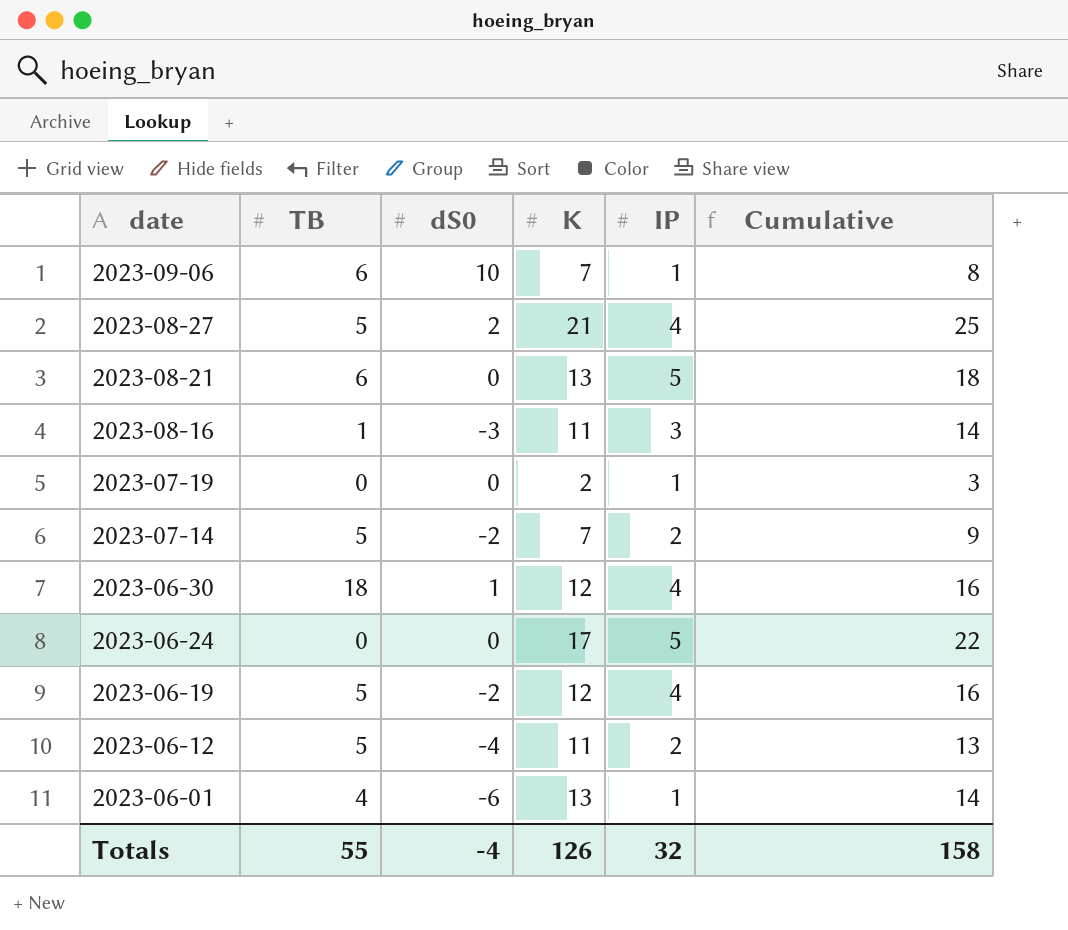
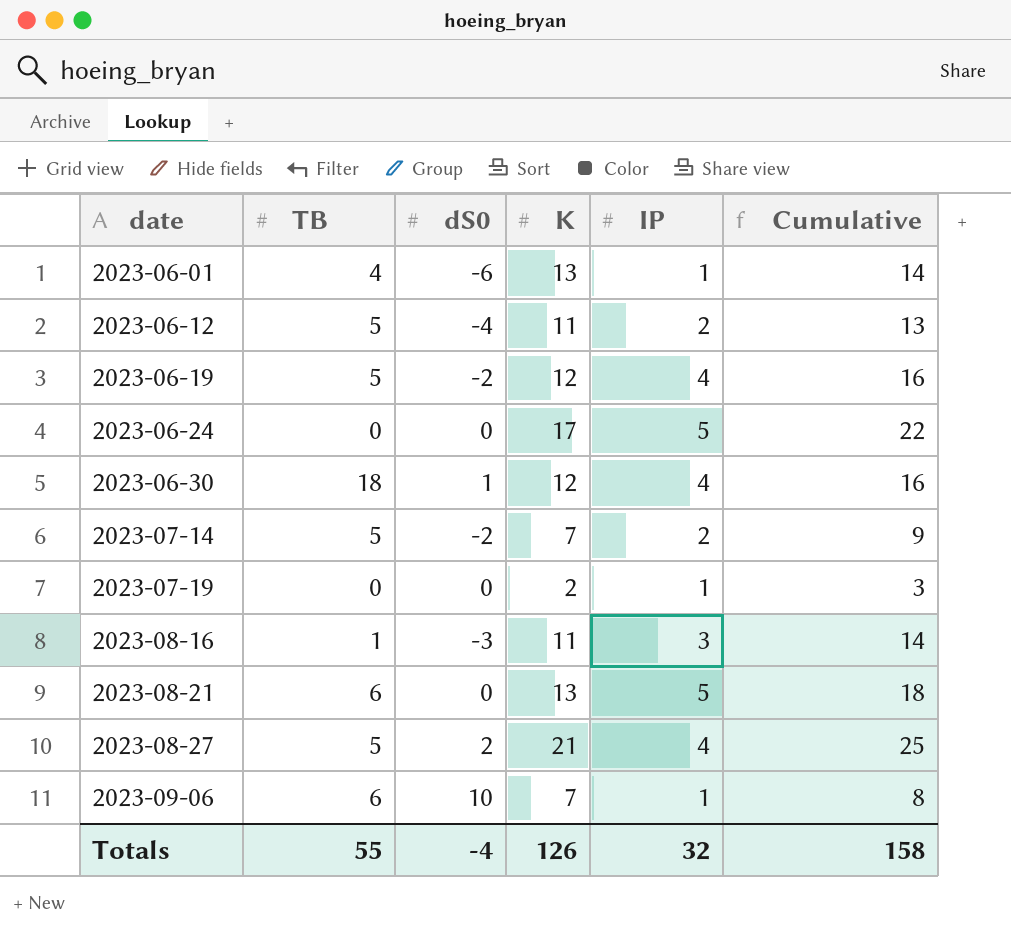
row order: date descending -> date ascending

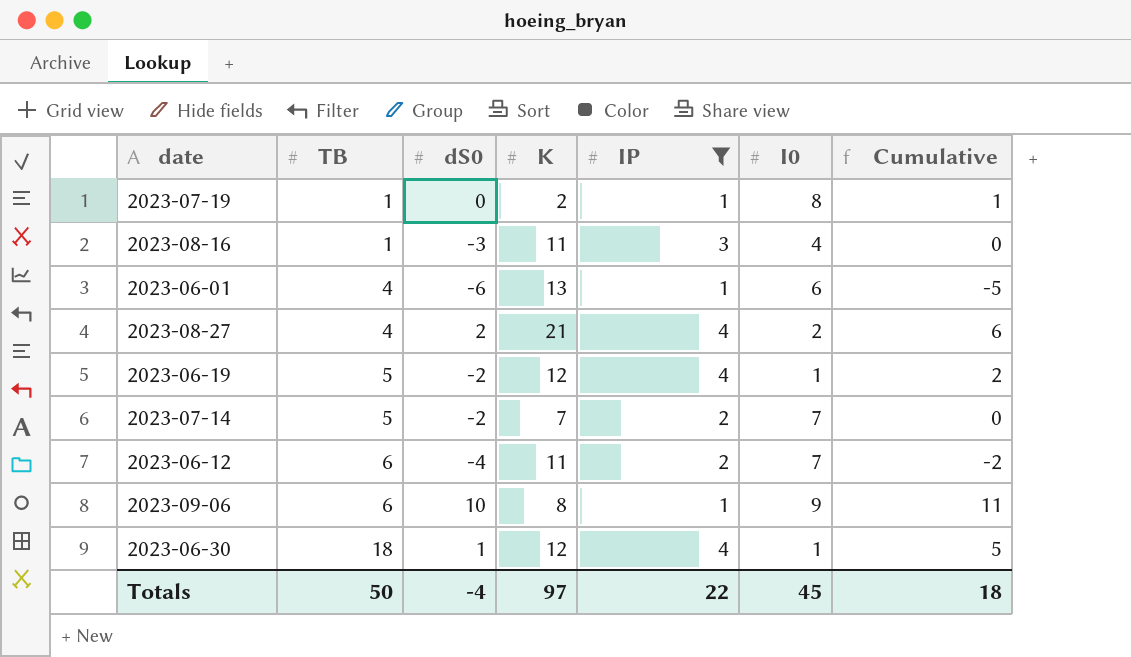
filter: none -> IP != 5
row order: date ascending -> TB ascending
column I0 | position: none -> 6
column Cumulative | formula: [K] + [IP] -> [dS0] + [IP]
2023-07-19 | TB: 0 -> 1
2023-08-27 | TB: 5 -> 4
2023-06-12 | TB: 5 -> 6
2023-09-06 | K: 7 -> 8
Totals | TB: 55 -> 50
Totals | K: 126 -> 97
Totals | IP: 32 -> 22
Totals | Cumulative: 158 -> 18

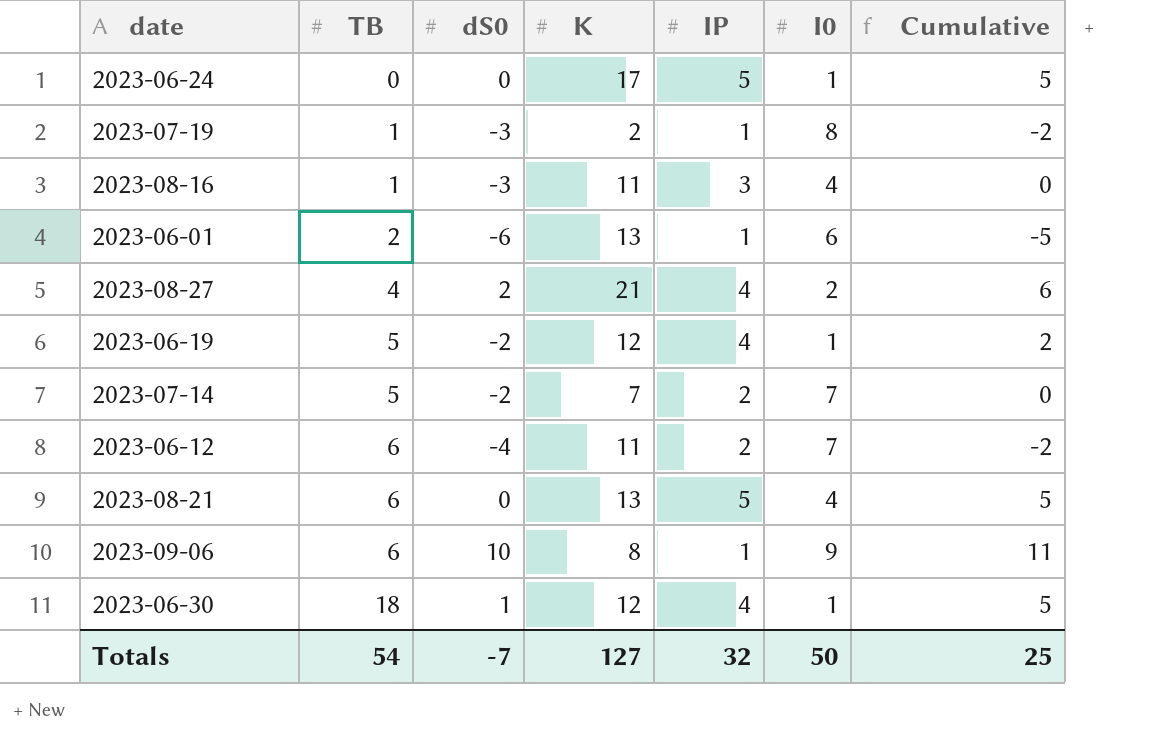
filter: IP != 5 -> none
2023-07-19 | dS0: 0 -> -3
2023-07-19 | Cumulative: 1 -> -2
2023-06-01 | TB: 4 -> 2
Totals | TB: 50 -> 54
Totals | dS0: -4 -> -7
Totals | K: 97 -> 127
Totals | IP: 22 -> 32
Totals | I0: 45 -> 50
Totals | Cumulative: 18 -> 25

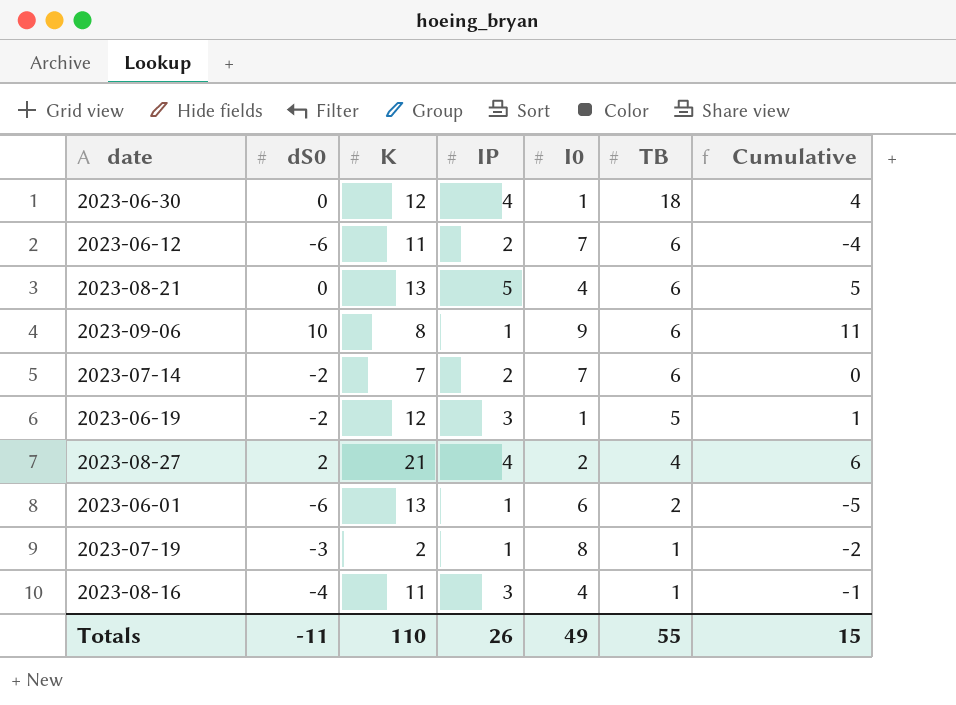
row order: TB ascending -> TB descending
column TB | position: 2 -> 6
row 2023-06-24: 0 | 0 | 17 | 5 | 1 | 5 -> none
2023-06-30 | dS0: 1 -> 0
2023-06-30 | Cumulative: 5 -> 4
2023-06-12 | dS0: -4 -> -6
2023-06-12 | Cumulative: -2 -> -4
2023-07-14 | TB: 5 -> 6
2023-06-19 | IP: 4 -> 3
2023-06-19 | Cumulative: 2 -> 1
2023-08-16 | dS0: -3 -> -4
2023-08-16 | Cumulative: 0 -> -1
Totals | dS0: -7 -> -11
Totals | K: 127 -> 110
Totals | IP: 32 -> 26
Totals | I0: 50 -> 49
Totals | TB: 54 -> 55
Totals | Cumulative: 25 -> 15

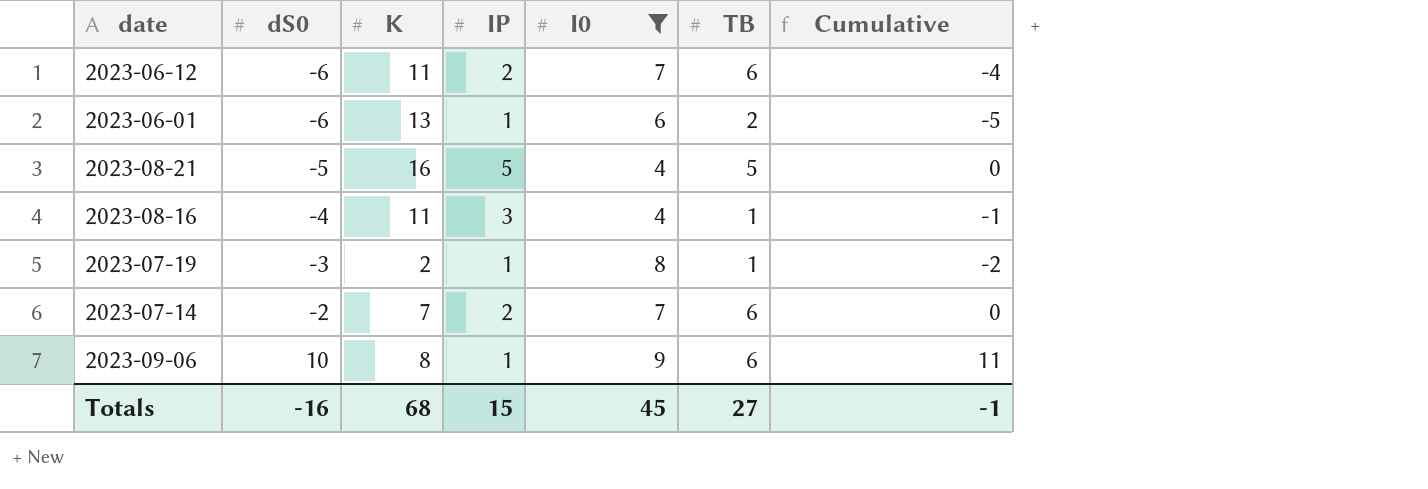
filter: none -> I0 >= 4
row order: TB descending -> dS0 ascending
2023-08-21 | dS0: 0 -> -5
2023-08-21 | K: 13 -> 16
2023-08-21 | TB: 6 -> 5
2023-08-21 | Cumulative: 5 -> 0
Totals | dS0: -11 -> -16
Totals | K: 110 -> 68
Totals | IP: 26 -> 15
Totals | I0: 49 -> 45
Totals | TB: 55 -> 27
Totals | Cumulative: 15 -> -1

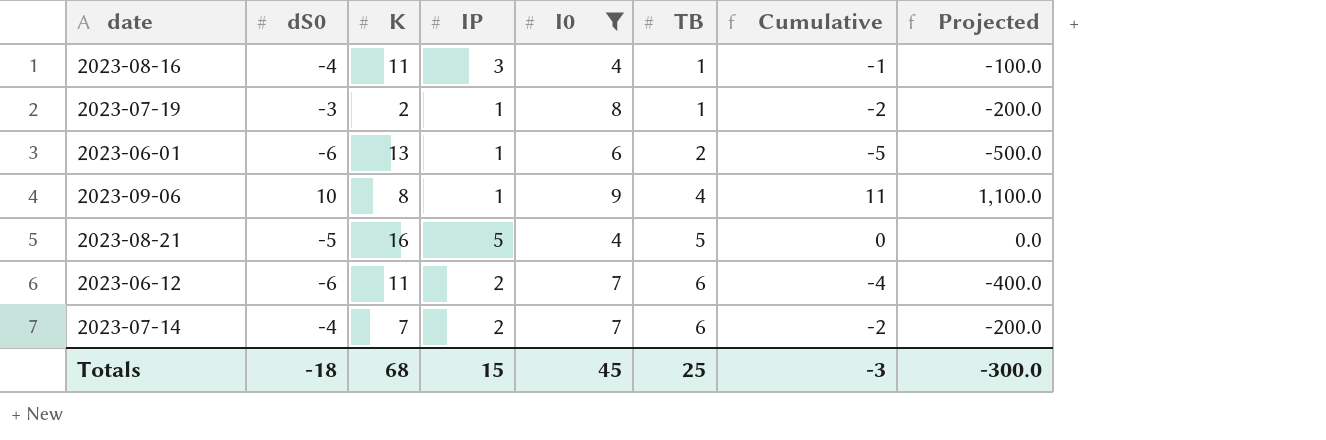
row order: dS0 ascending -> TB ascending
column Projected | formula: none -> [Cumulative] * 100
2023-09-06 | TB: 6 -> 4
2023-07-14 | dS0: -2 -> -4
2023-07-14 | Cumulative: 0 -> -2
Totals | dS0: -16 -> -18
Totals | TB: 27 -> 25
Totals | Cumulative: -1 -> -3

